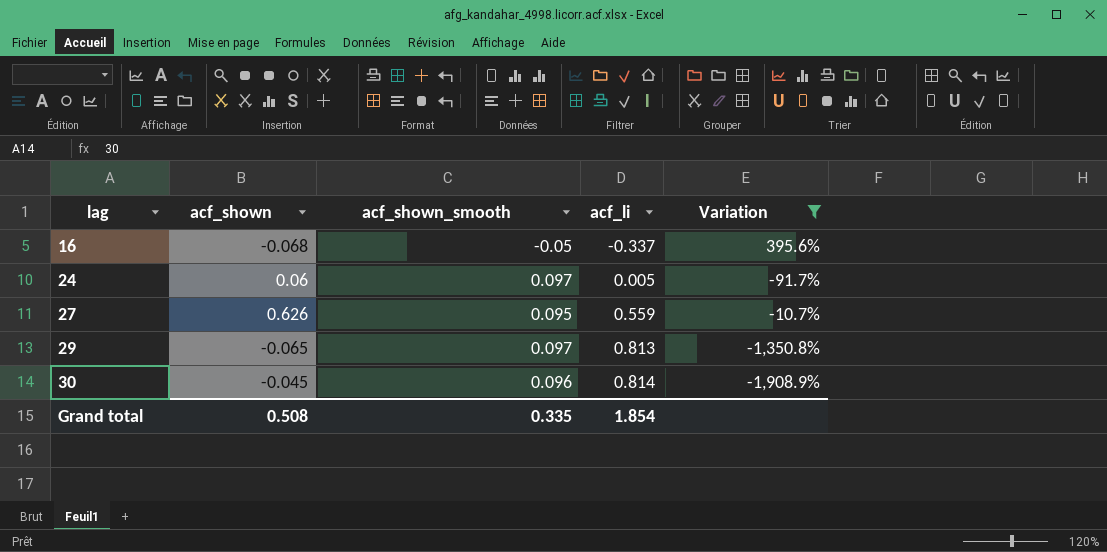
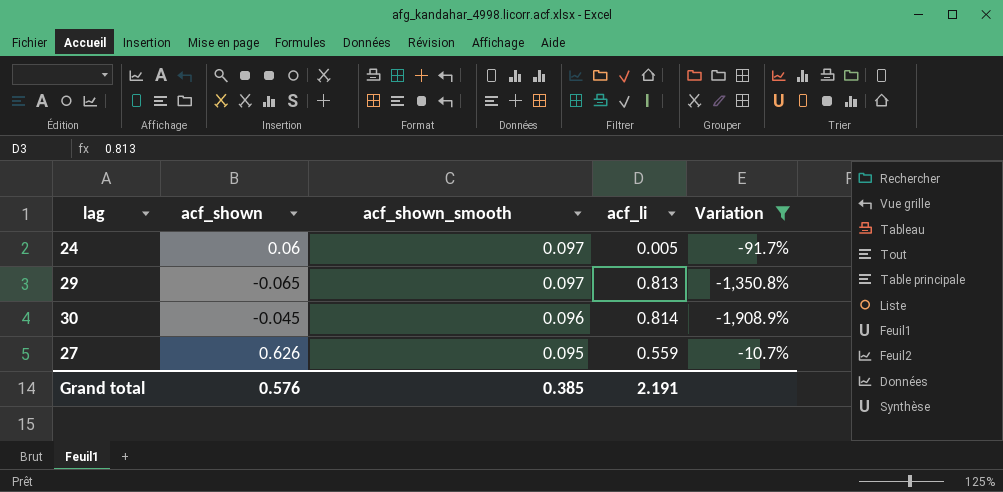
row order: lag ascending -> acf_shown_smooth descending
row 16: -0.068 | -0.05 | -0.337 | 395.6% -> none
Grand total | acf_shown: 0.508 -> 0.576
Grand total | acf_shown_smooth: 0.335 -> 0.385
Grand total | acf_li: 1.854 -> 2.191

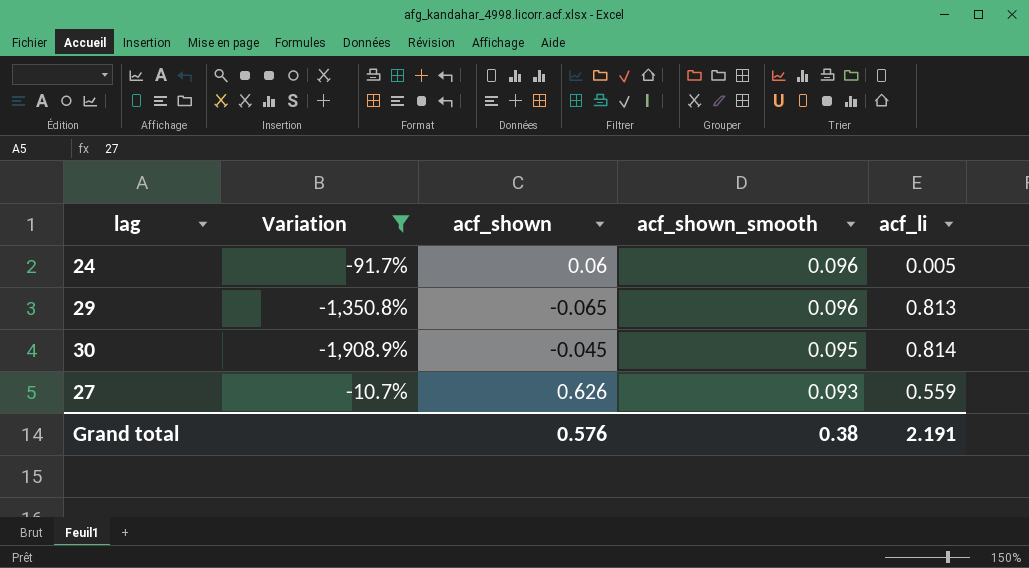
column Variation | position: 5 -> 2
24 | acf_shown_smooth: 0.097 -> 0.096
29 | acf_shown_smooth: 0.097 -> 0.096
30 | acf_shown_smooth: 0.096 -> 0.095
27 | acf_shown_smooth: 0.095 -> 0.093
Grand total | acf_shown_smooth: 0.385 -> 0.38

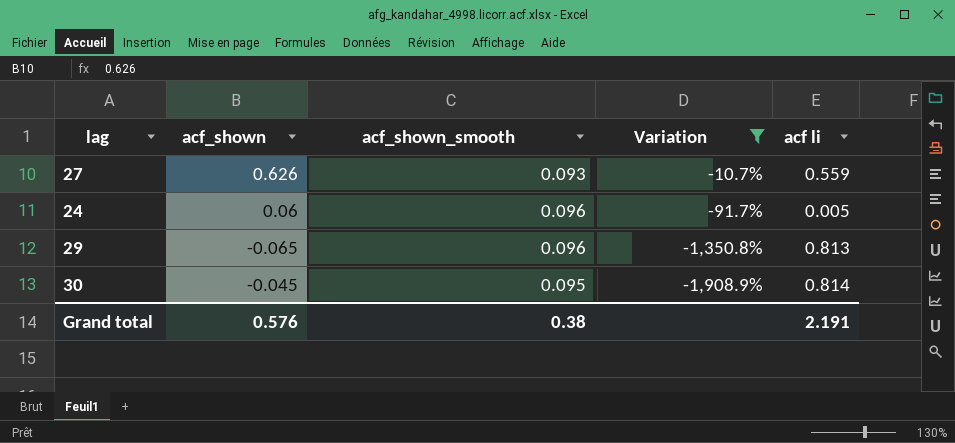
row order: acf_shown_smooth descending -> Variation descending
column Variation | position: 2 -> 4
column name: acf_li -> acf li

